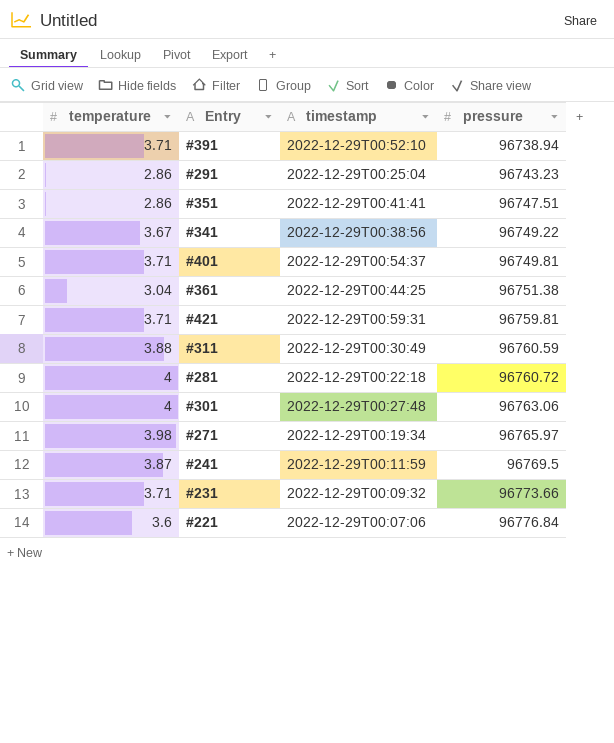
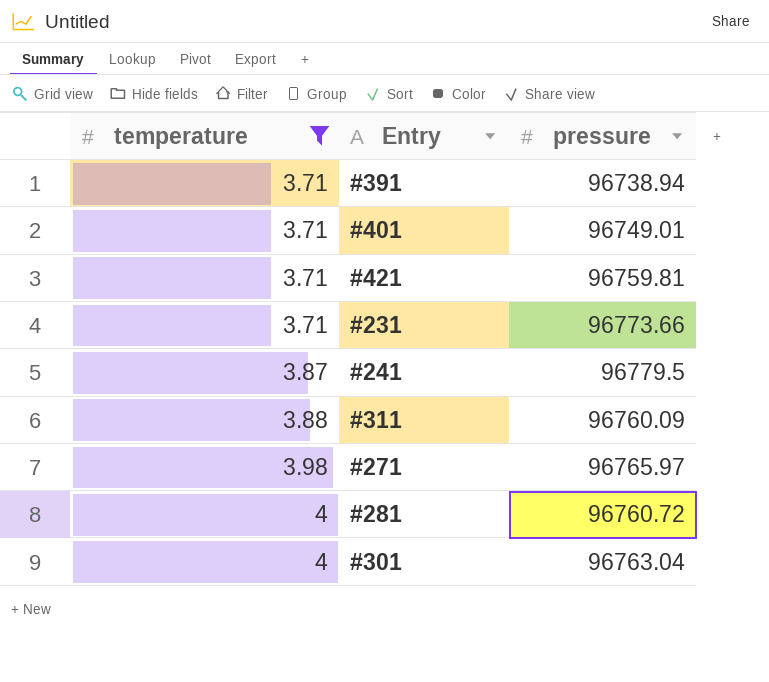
filter: none -> temperature >= 3.71
row order: pressure ascending -> temperature ascending
column timestamp | position: 3 -> none
#401 | pressure: 96749.81 -> 96749.01
#241 | pressure: 96769.5 -> 96779.5
#311 | pressure: 96760.59 -> 96760.09
#301 | pressure: 96763.06 -> 96763.04

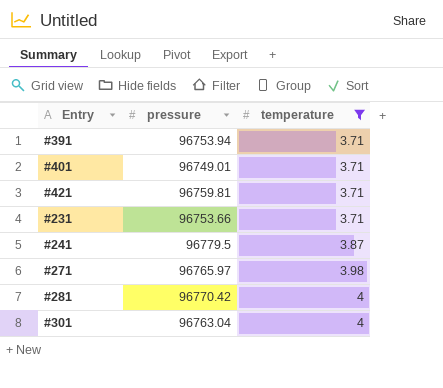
column temperature | position: 1 -> 3
row #311: 3.88 | 96760.09 -> none
#391 | pressure: 96738.94 -> 96753.94
#231 | pressure: 96773.66 -> 96753.66
#281 | pressure: 96760.72 -> 96770.42

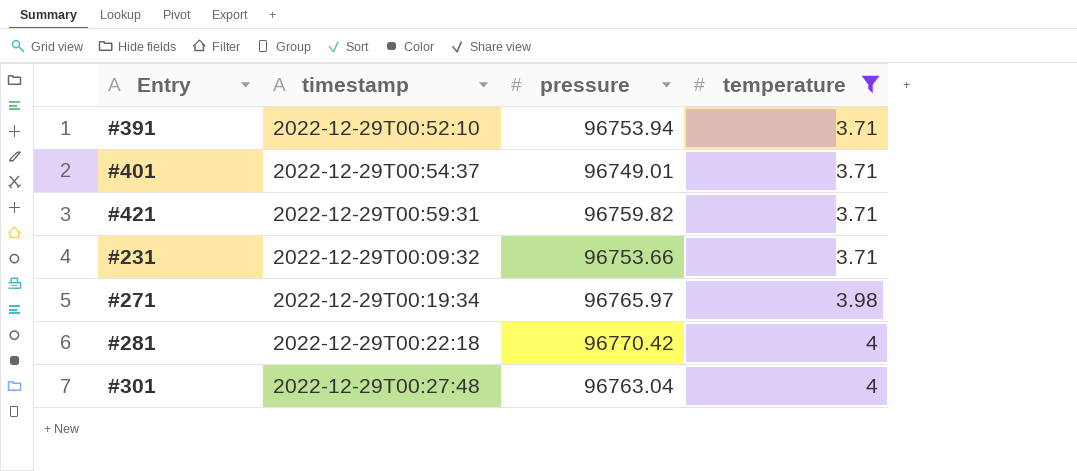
column timestamp | position: none -> 2
row #241: 96779.5 | 3.87 -> none
#421 | pressure: 96759.81 -> 96759.82

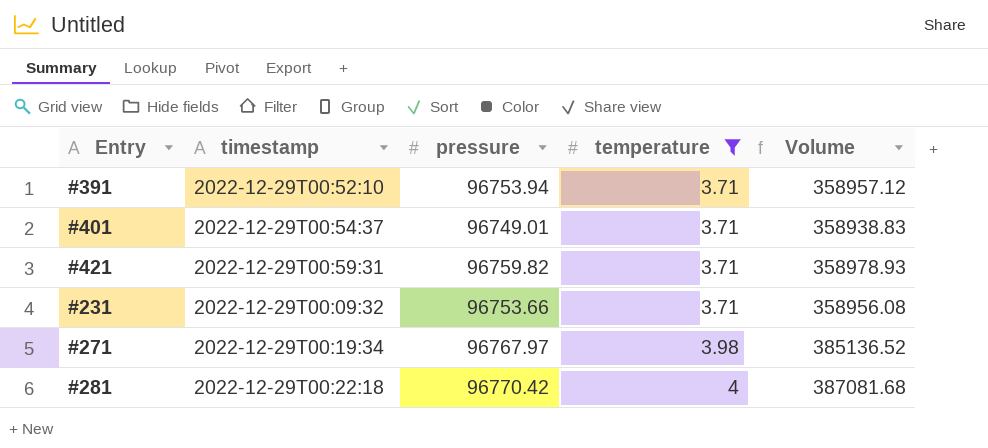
column Volume | formula: none -> [pressure] * [temperature]
row #301: 2022-12-29T00:27:48 | 96763.04 | 4 -> none
#271 | pressure: 96765.97 -> 96767.97

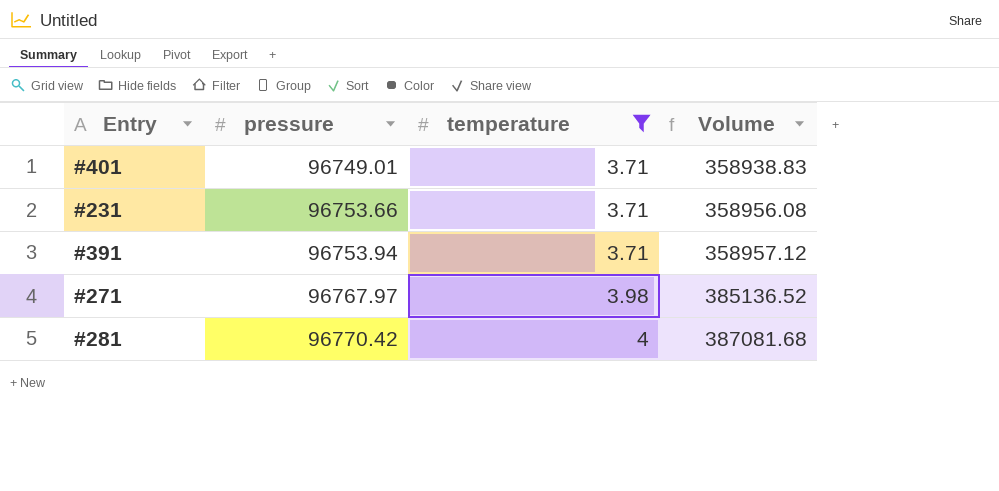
row order: temperature ascending -> pressure ascending
column timestamp | position: 2 -> none
row #421: 2022-12-29T00:59:31 | 96759.82 | 3.71 | 358978.93 -> none

